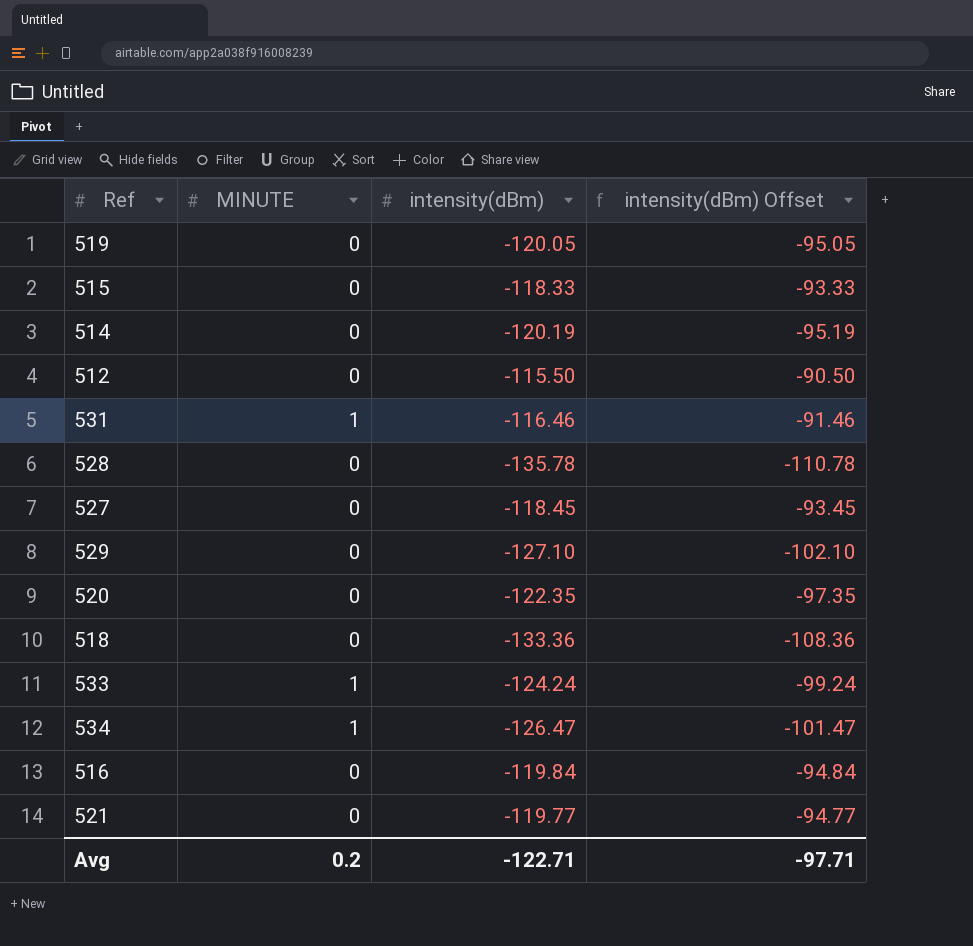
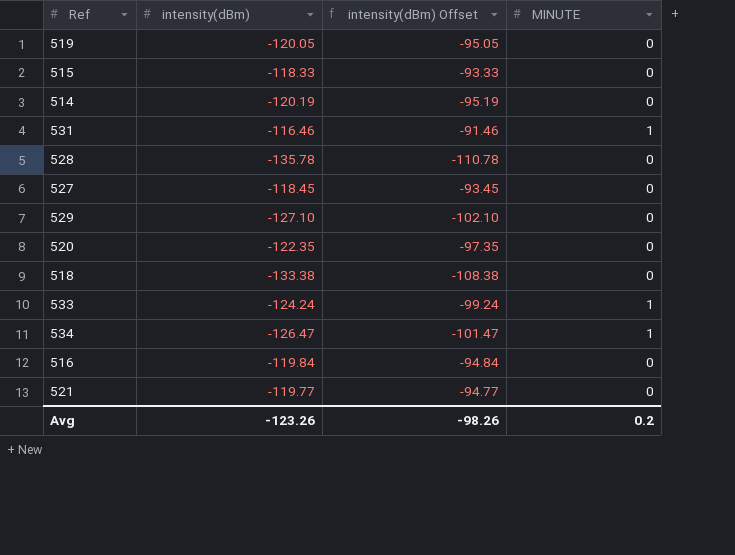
column MINUTE | position: 2 -> 4
row 512: 0 | -115.50 | -90.50 -> none
518 | intensity(dBm): -133.36 -> -133.38
518 | intensity(dBm) Offset: -108.36 -> -108.38
Avg | intensity(dBm): -122.71 -> -123.26
Avg | intensity(dBm) Offset: -97.71 -> -98.26

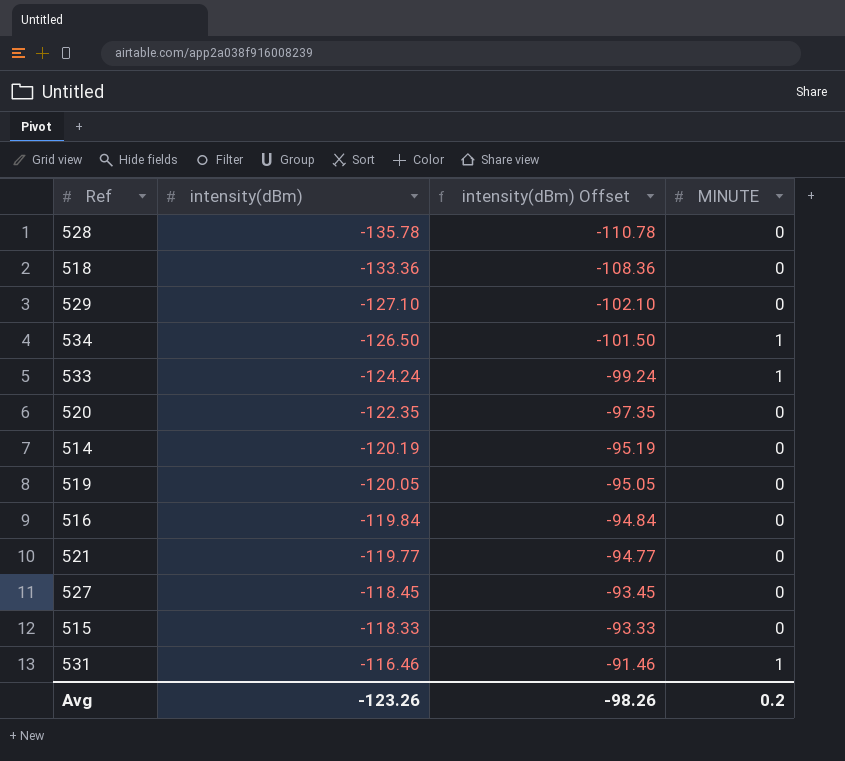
row order: none -> intensity(dBm) ascending
518 | intensity(dBm): -133.38 -> -133.36
518 | intensity(dBm) Offset: -108.38 -> -108.36
534 | intensity(dBm): -126.47 -> -126.50
534 | intensity(dBm) Offset: -101.47 -> -101.50

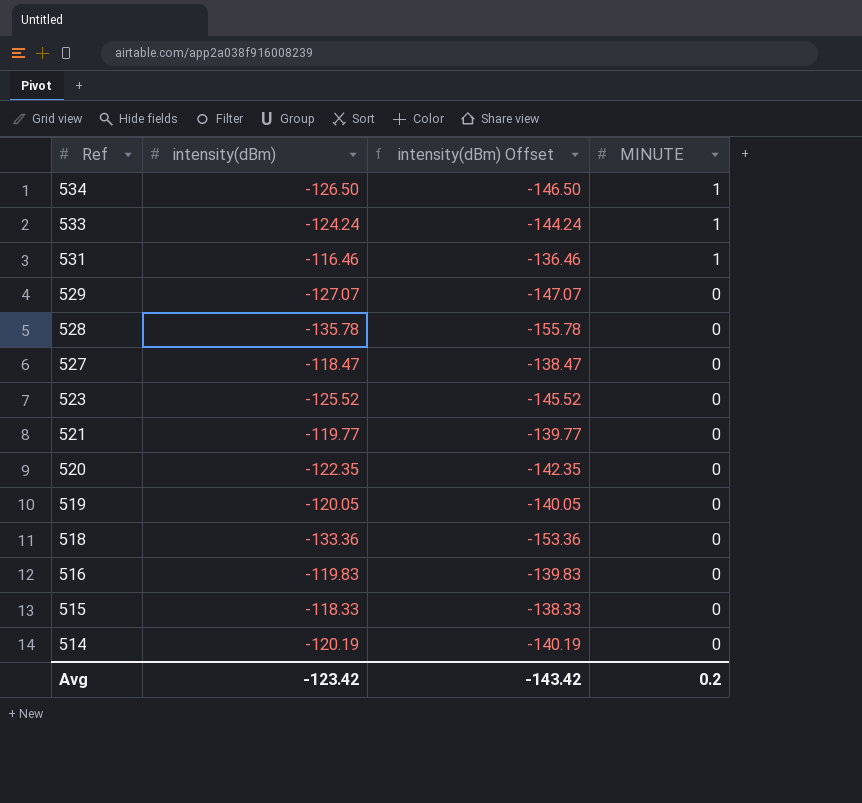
row order: intensity(dBm) ascending -> Ref descending
column intensity(dBm) Offset | formula: [intensity(dBm)] + 25 -> [intensity(dBm)] - 20
529 | intensity(dBm): -127.10 -> -127.07
527 | intensity(dBm): -118.45 -> -118.47
row 523: none -> -125.52 | -145.52 | 0
516 | intensity(dBm): -119.84 -> -119.83
Avg | intensity(dBm): -123.26 -> -123.42
Avg | intensity(dBm) Offset: -98.26 -> -143.42

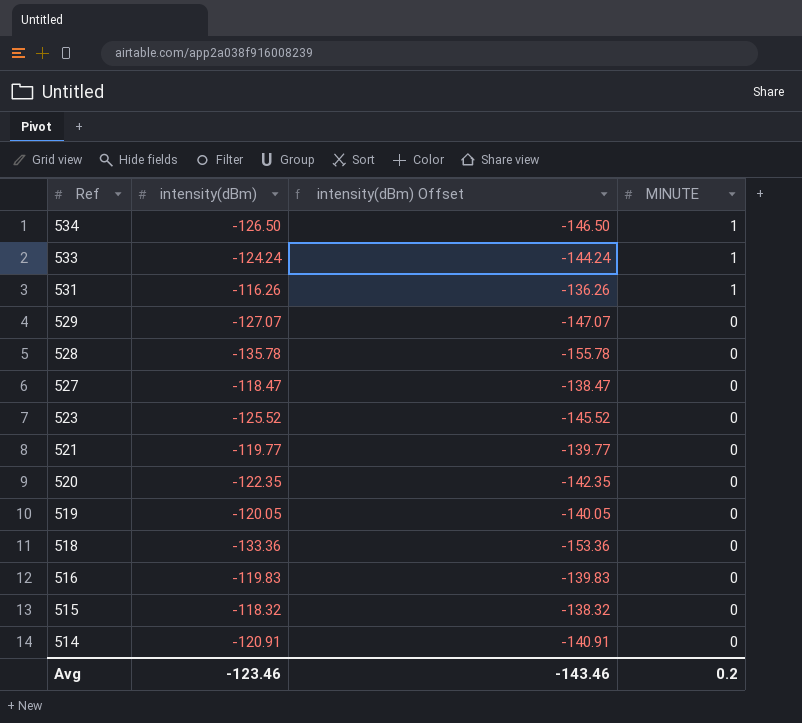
531 | intensity(dBm): -116.46 -> -116.26
531 | intensity(dBm) Offset: -136.46 -> -136.26
515 | intensity(dBm): -118.33 -> -118.32
515 | intensity(dBm) Offset: -138.33 -> -138.32
514 | intensity(dBm): -120.19 -> -120.91
514 | intensity(dBm) Offset: -140.19 -> -140.91
Avg | intensity(dBm): -123.42 -> -123.46
Avg | intensity(dBm) Offset: -143.42 -> -143.46

